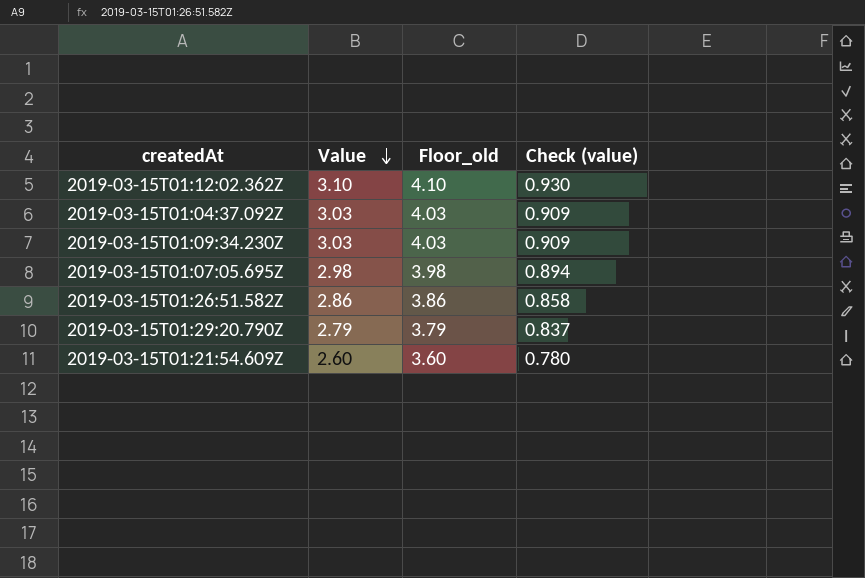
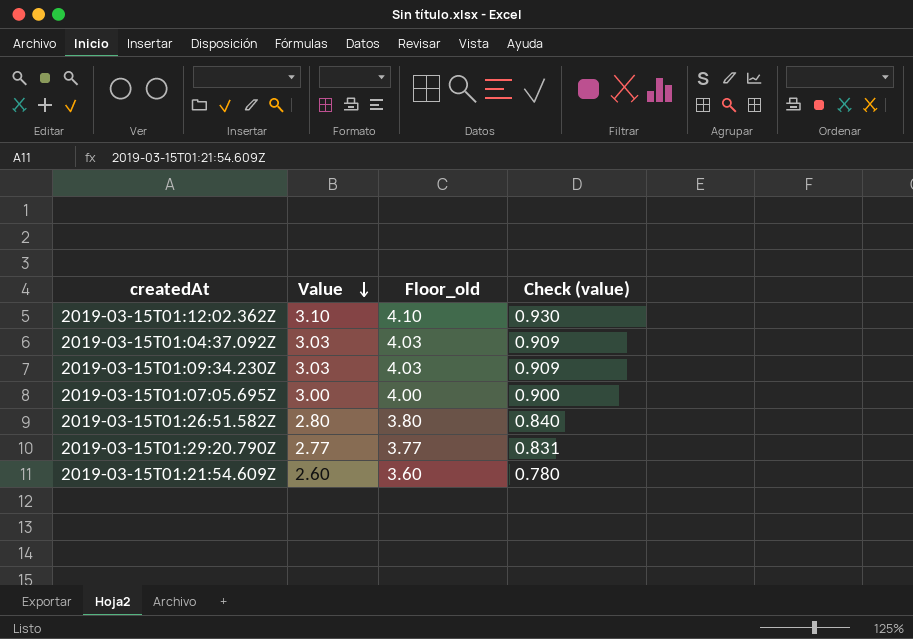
2019-03-15T01:07:05.695Z | Value: 2.98 -> 3.00
2019-03-15T01:07:05.695Z | Floor_old: 3.98 -> 4.00
2019-03-15T01:07:05.695Z | Check (value): 0.894 -> 0.900
2019-03-15T01:26:51.582Z | Value: 2.86 -> 2.80
2019-03-15T01:26:51.582Z | Floor_old: 3.86 -> 3.80
2019-03-15T01:26:51.582Z | Check (value): 0.858 -> 0.840
2019-03-15T01:29:20.790Z | Value: 2.79 -> 2.77
2019-03-15T01:29:20.790Z | Floor_old: 3.79 -> 3.77
2019-03-15T01:29:20.790Z | Check (value): 0.837 -> 0.831

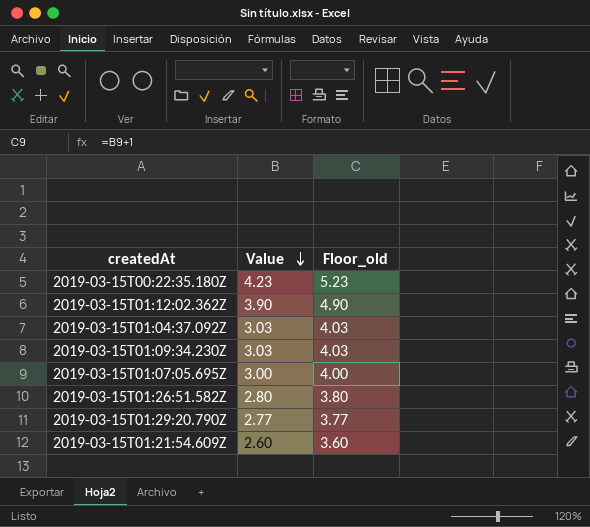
column Check (value) | formula: [Value] * 0.3 -> none
row 2019-03-15T00:22:35.180Z: none -> 4.23 | 5.23
2019-03-15T01:12:02.362Z | Value: 3.10 -> 3.90
2019-03-15T01:12:02.362Z | Floor_old: 4.10 -> 4.90

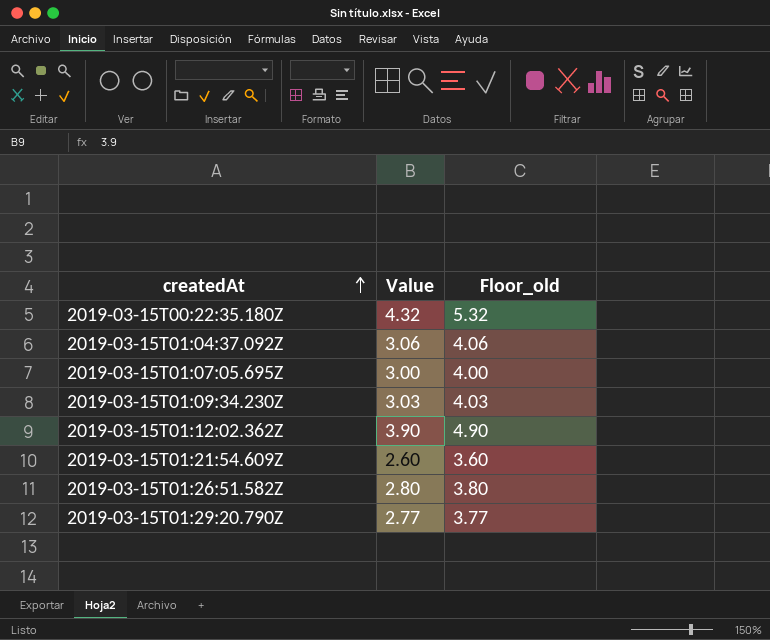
row order: Value descending -> createdAt ascending
2019-03-15T00:22:35.180Z | Value: 4.23 -> 4.32
2019-03-15T00:22:35.180Z | Floor_old: 5.23 -> 5.32
2019-03-15T01:04:37.092Z | Value: 3.03 -> 3.06
2019-03-15T01:04:37.092Z | Floor_old: 4.03 -> 4.06

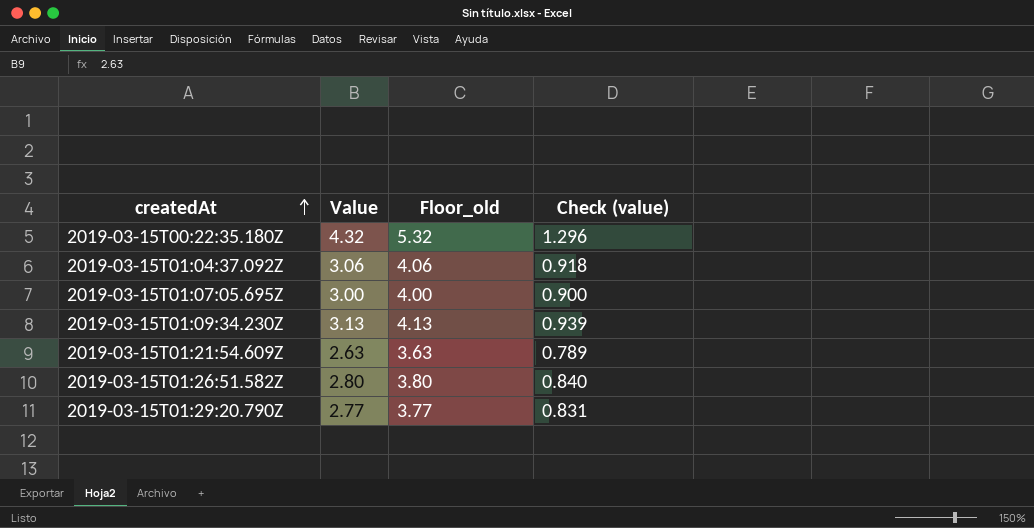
column Check (value) | formula: none -> [Value] * 0.3
row 2019-03-15T01:12:02.362Z: 3.90 | 4.90 -> none
2019-03-15T01:09:34.230Z | Value: 3.03 -> 3.13
2019-03-15T01:09:34.230Z | Floor_old: 4.03 -> 4.13
2019-03-15T01:21:54.609Z | Value: 2.60 -> 2.63
2019-03-15T01:21:54.609Z | Floor_old: 3.60 -> 3.63

